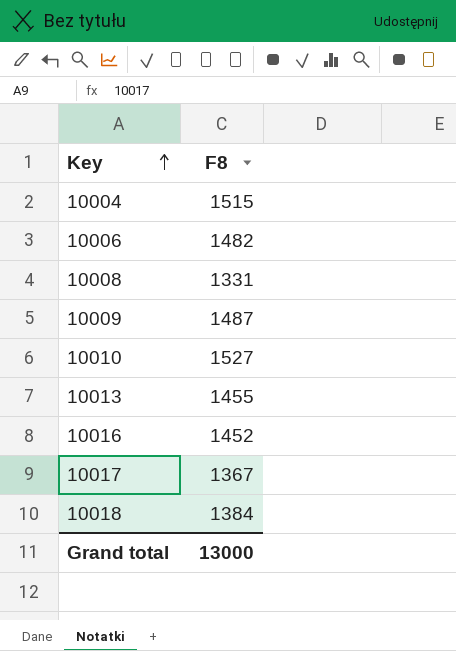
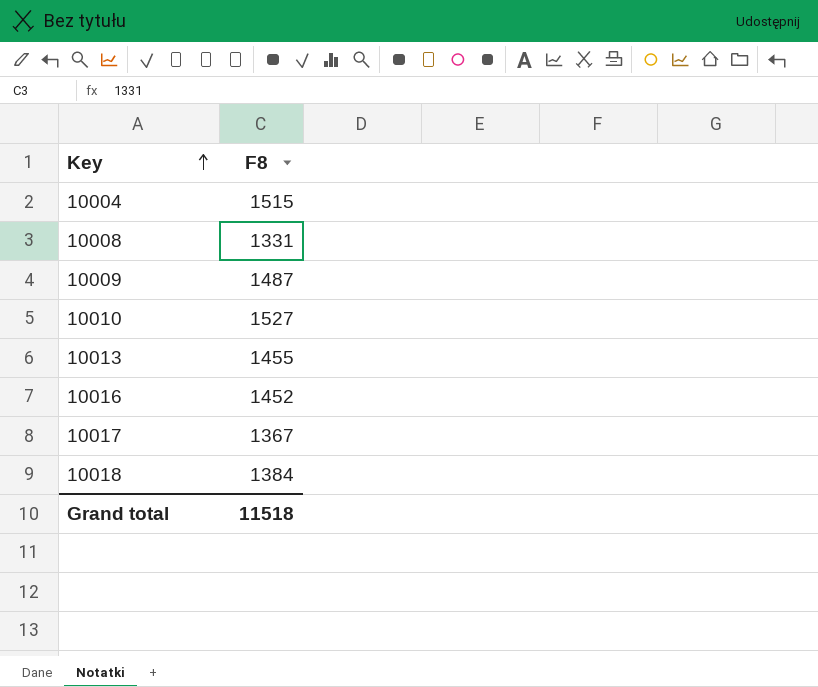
row 10006: 1482 -> none
Grand total | F8: 13000 -> 11518

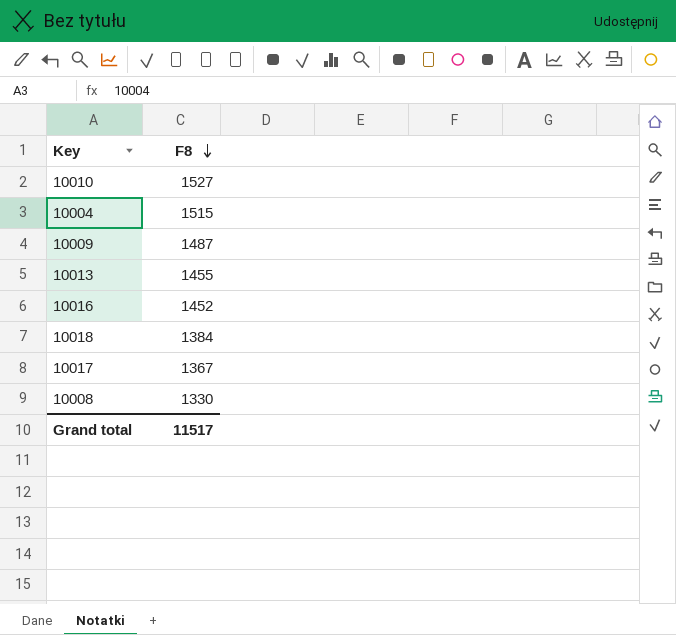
row order: Key ascending -> F8 descending
10008 | F8: 1331 -> 1330
Grand total | F8: 11518 -> 11517

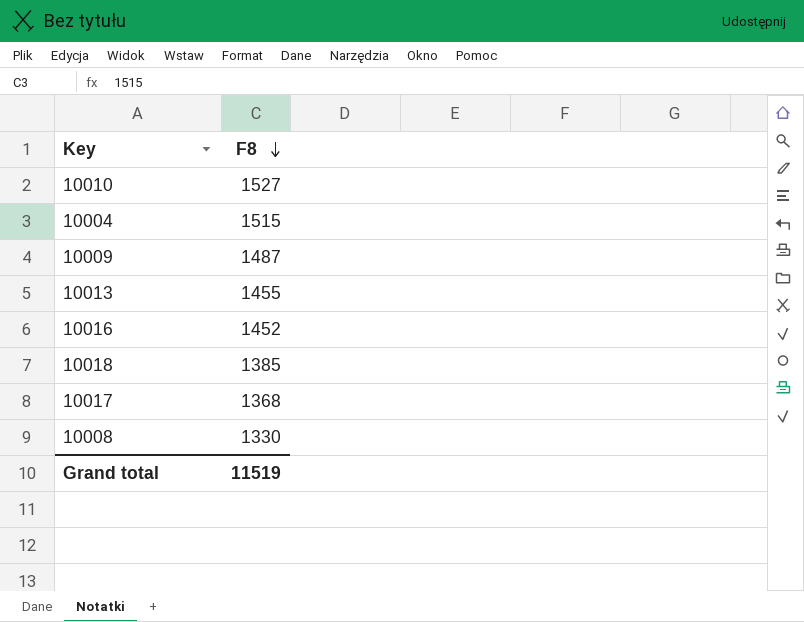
10018 | F8: 1384 -> 1385
10017 | F8: 1367 -> 1368
Grand total | F8: 11517 -> 11519

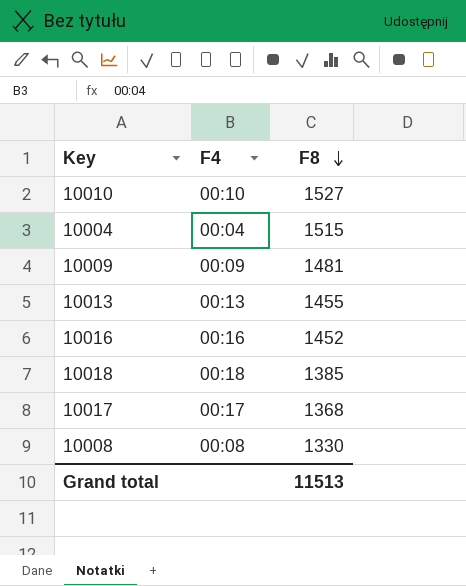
column F4 | position: none -> 2
10009 | F8: 1487 -> 1481
Grand total | F8: 11519 -> 11513

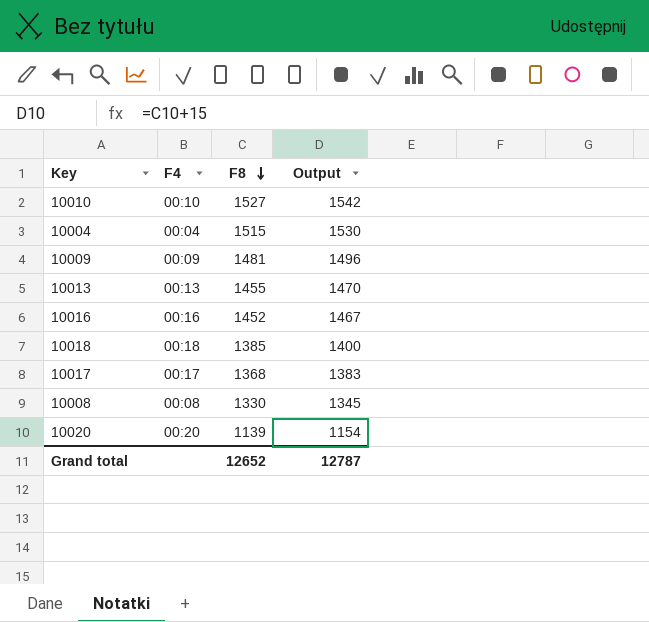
column Output | formula: none -> [F8] + 15
row 10020: none -> 00:20 | 1139 | 1154
Grand total | F8: 11513 -> 12652

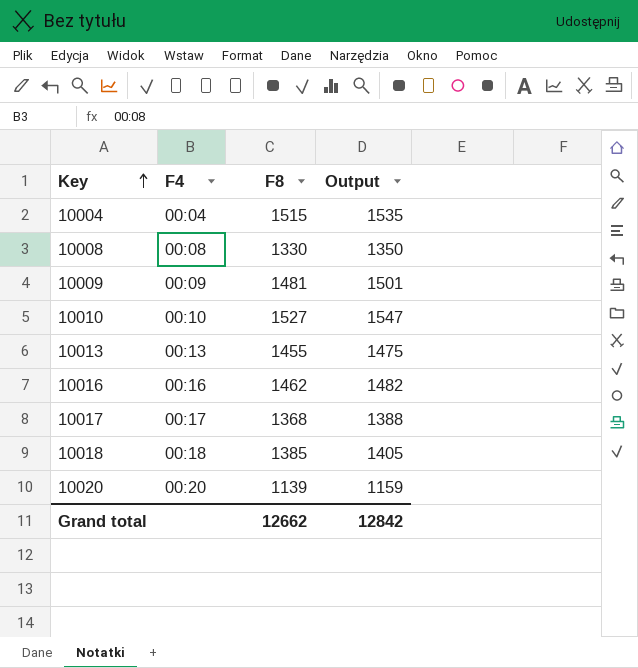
row order: F8 descending -> Key ascending
column Output | formula: [F8] + 15 -> [F8] + 20
10016 | F8: 1452 -> 1462
Grand total | F8: 12652 -> 12662
Grand total | Output: 12787 -> 12842

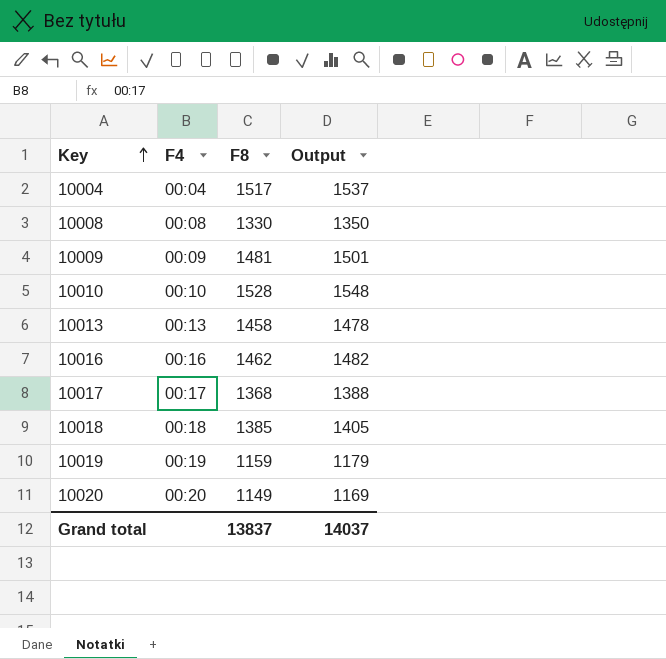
10004 | F8: 1515 -> 1517
10004 | Output: 1535 -> 1537
10010 | F8: 1527 -> 1528
10010 | Output: 1547 -> 1548
10013 | F8: 1455 -> 1458
10013 | Output: 1475 -> 1478
row 10019: none -> 00:19 | 1159 | 1179
10020 | F8: 1139 -> 1149
10020 | Output: 1159 -> 1169
Grand total | F8: 12662 -> 13837
Grand total | Output: 12842 -> 14037

